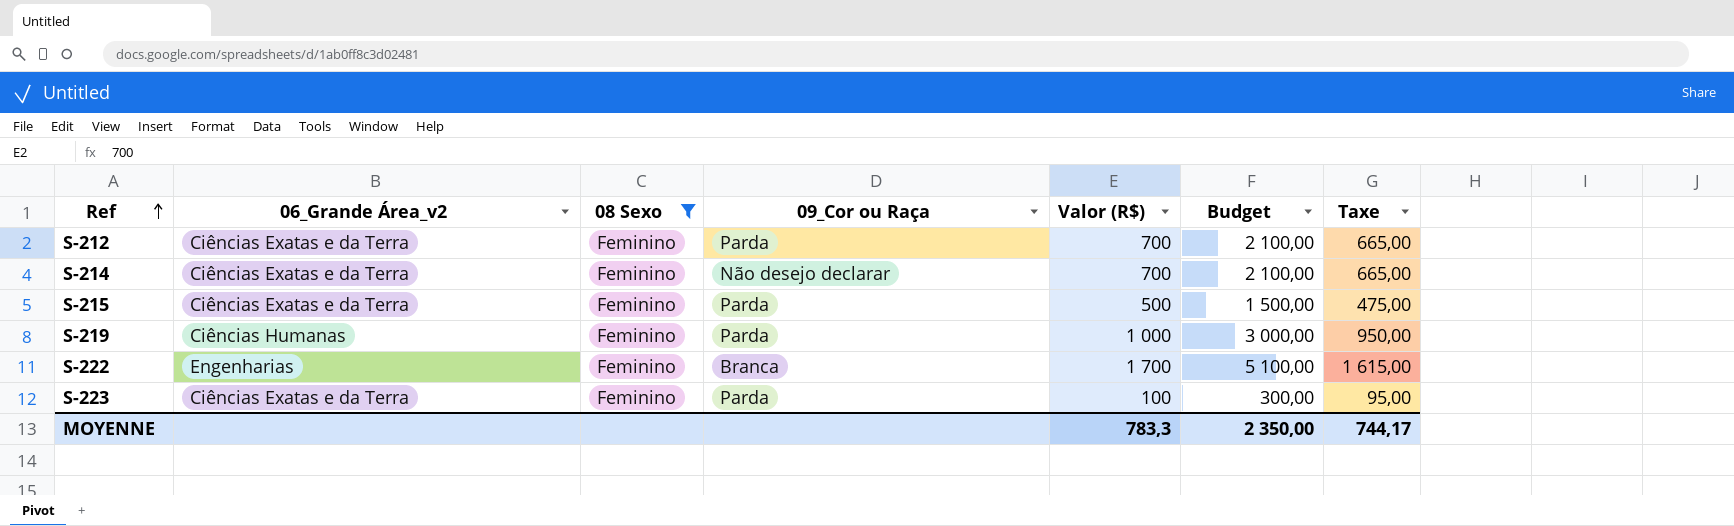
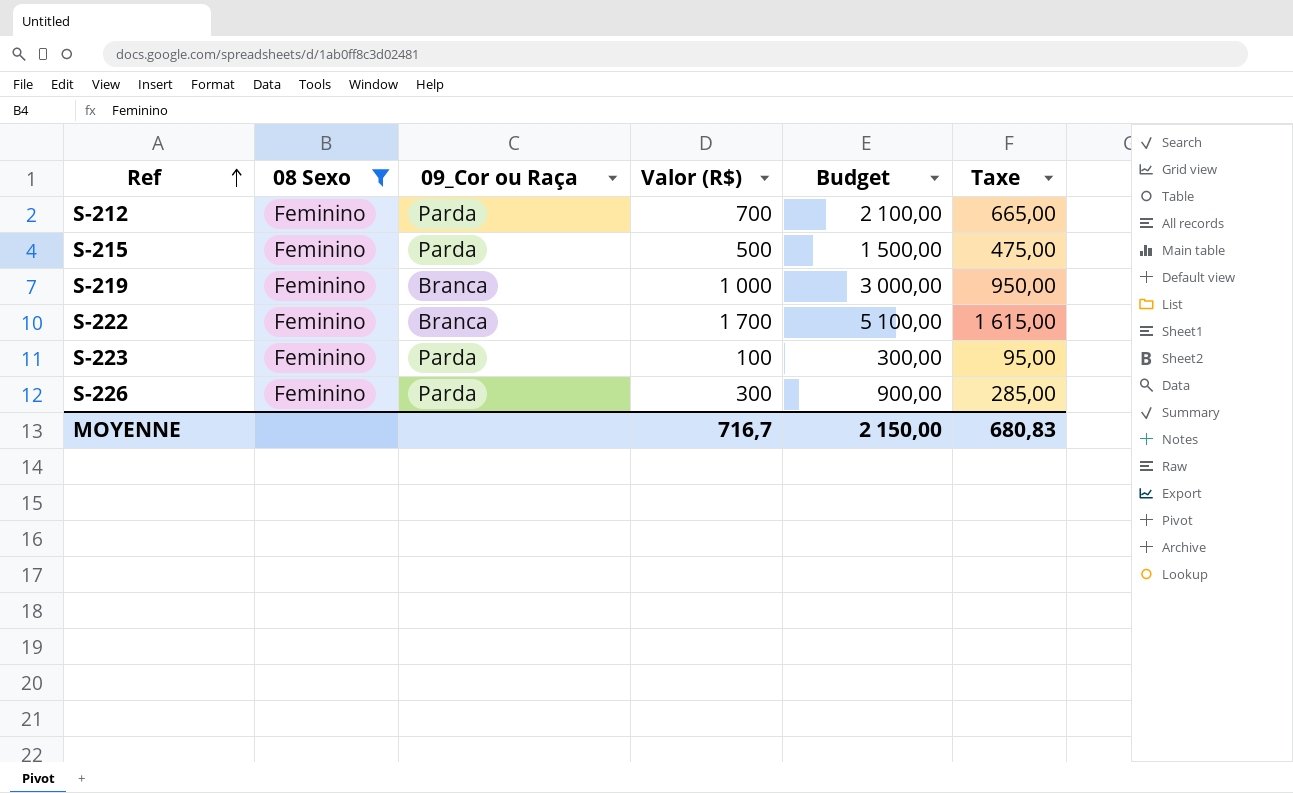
column 06_Grande Área_v2 | position: 2 -> none
row S-214: Ciências Exatas e da Terra | Feminino | Não desejo declarar | 700 | 2 100,00 | 665,00 -> none
S-219 | 09_Cor ou Raça: Parda -> Branca
row S-226: none -> Feminino | Parda | 300 | 900,00 | 285,00
MOYENNE | Valor (R$): 783,3 -> 716,7
MOYENNE | Budget: 2 350,00 -> 2 150,00
MOYENNE | Taxe: 744,17 -> 680,83

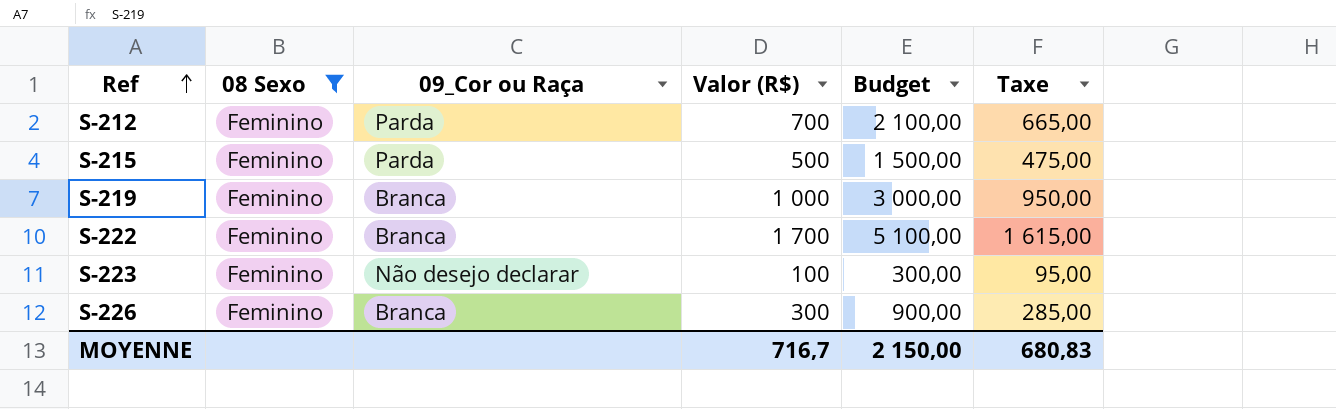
S-223 | 09_Cor ou Raça: Parda -> Não desejo declarar
S-226 | 09_Cor ou Raça: Parda -> Branca

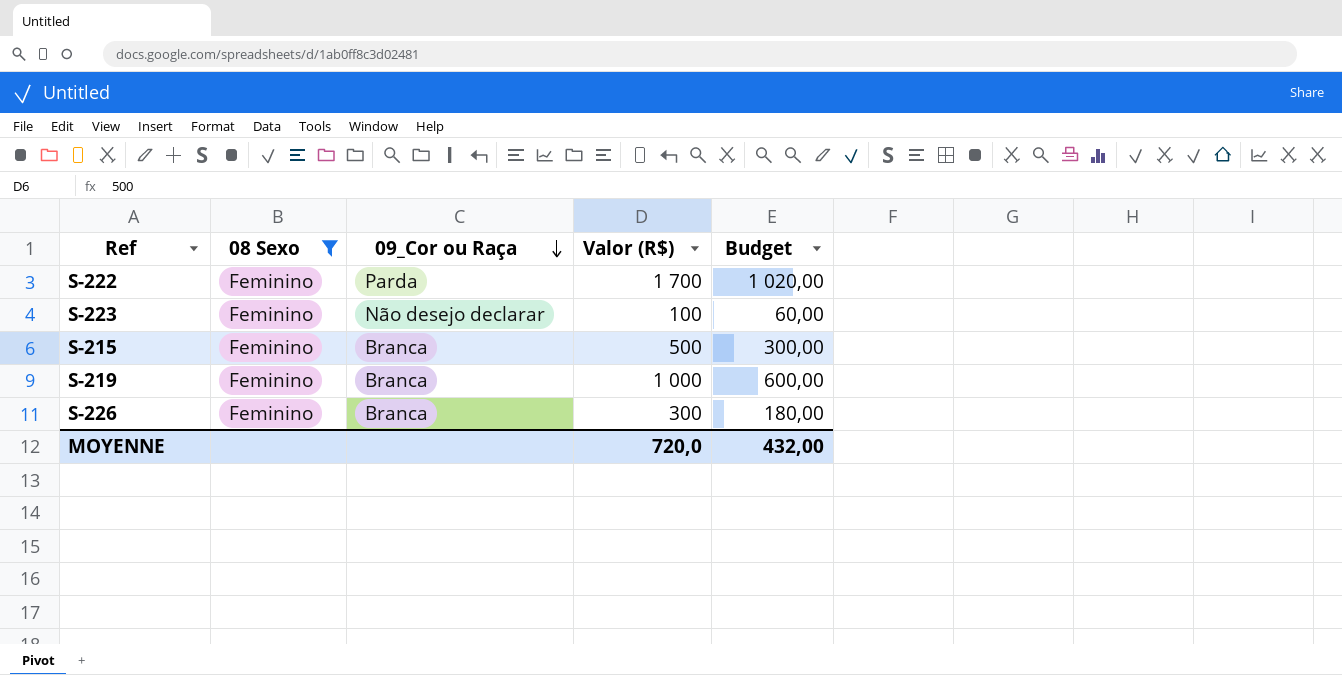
row order: Ref ascending -> 09_Cor ou Raça descending
column Taxe | formula: [Valor (R$)] * 0,95 -> none
column Budget | formula: [Valor (R$)] * 3 -> [Valor (R$)] * 0,6
row S-212: Feminino | Parda | 700 | 2 100,00 | 665,00 -> none
S-222 | 09_Cor ou Raça: Branca -> Parda
S-215 | 09_Cor ou Raça: Parda -> Branca
MOYENNE | Valor (R$): 716,7 -> 720,0
MOYENNE | Budget: 2 150,00 -> 432,00

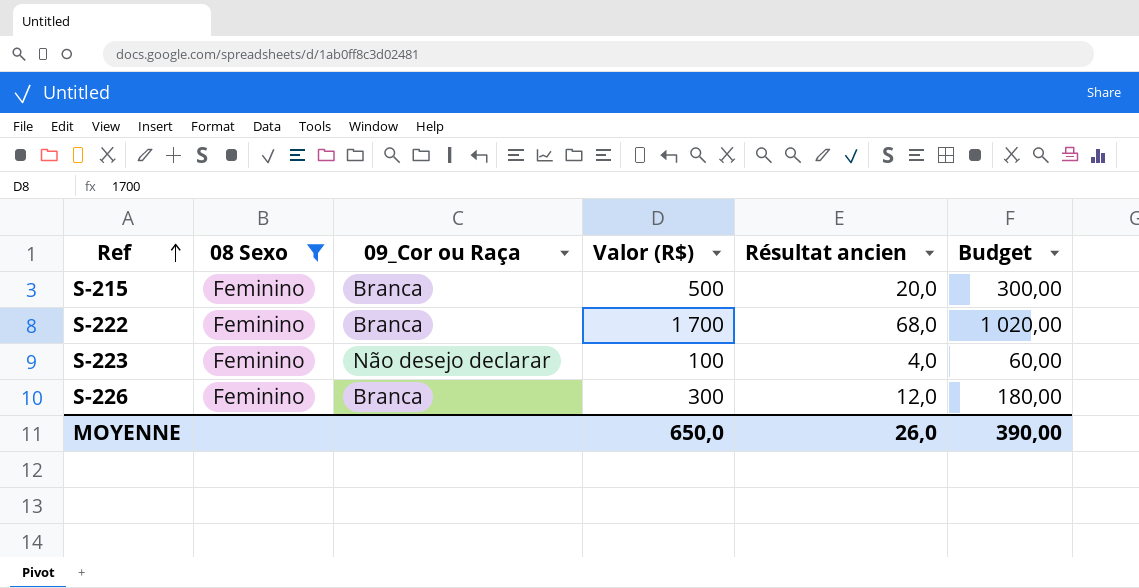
row order: 09_Cor ou Raça descending -> Ref ascending
column Résultat ancien | formula: none -> [Valor (R$)] * 0,04
row S-219: Feminino | Branca | 1 000 | 600,00 -> none
S-222 | 09_Cor ou Raça: Parda -> Branca
MOYENNE | Valor (R$): 720,0 -> 650,0
MOYENNE | Budget: 432,00 -> 390,00

